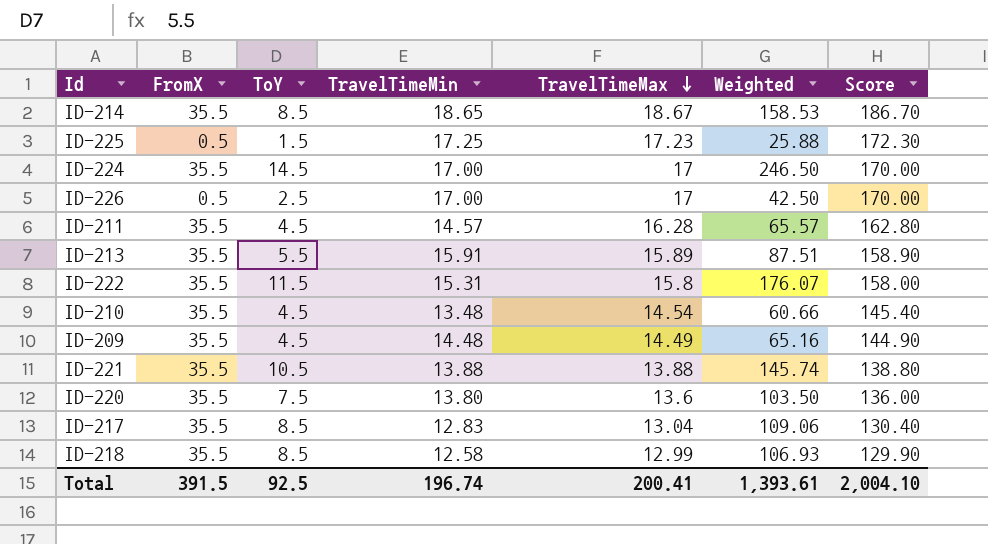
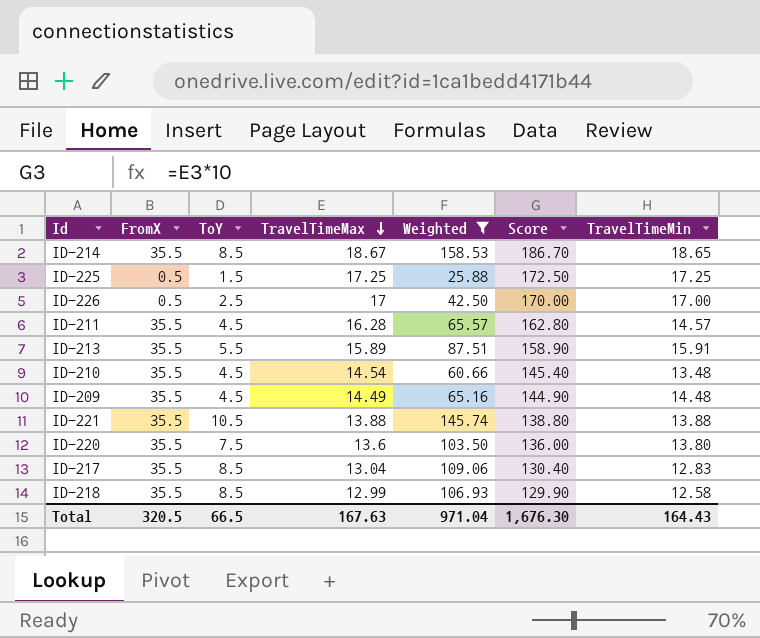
filter: none -> Weighted <= 158.53
column TravelTimeMin | position: 4 -> 7
ID-225 | TravelTimeMax: 17.23 -> 17.25
ID-225 | Score: 172.30 -> 172.50
Total | FromX: 391.5 -> 320.5
Total | ToY: 92.5 -> 66.5
Total | TravelTimeMax: 200.41 -> 167.63
Total | Weighted: 1,393.61 -> 971.04
Total | Score: 2,004.10 -> 1,676.30
Total | TravelTimeMin: 196.74 -> 164.43

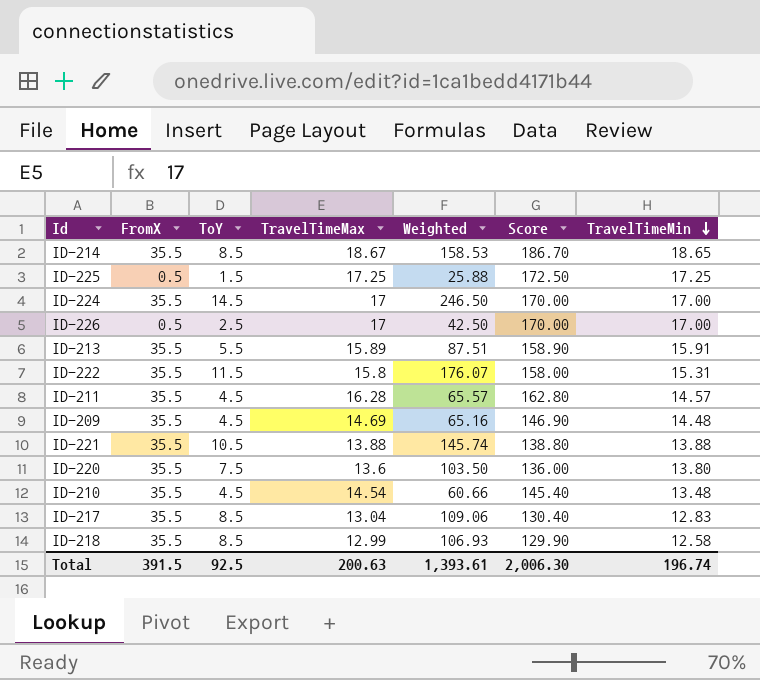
filter: Weighted <= 158.53 -> none
row order: TravelTimeMax descending -> TravelTimeMin descending
ID-209 | TravelTimeMax: 14.49 -> 14.69
ID-209 | Score: 144.90 -> 146.90
Total | FromX: 320.5 -> 391.5
Total | ToY: 66.5 -> 92.5
Total | TravelTimeMax: 167.63 -> 200.63
Total | Weighted: 971.04 -> 1,393.61
Total | Score: 1,676.30 -> 2,006.30
Total | TravelTimeMin: 164.43 -> 196.74

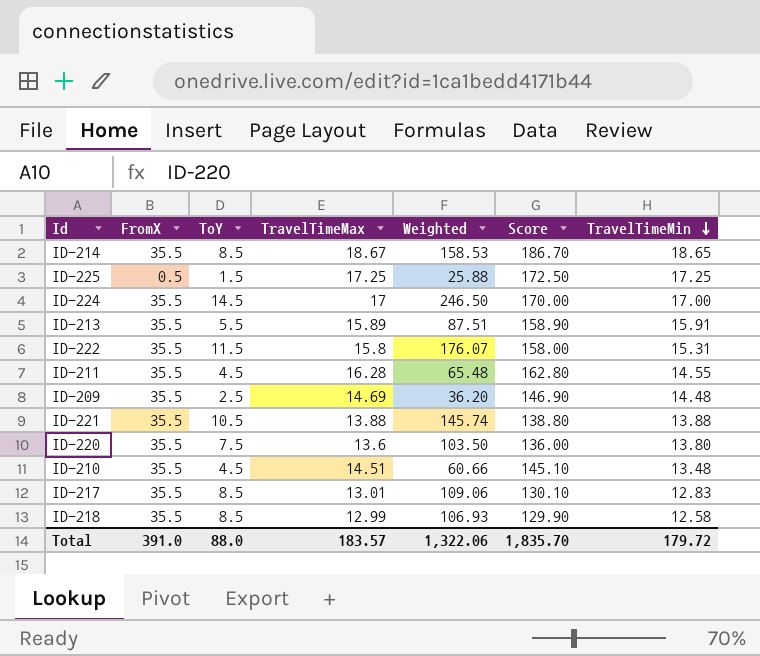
row ID-226: 0.5 | 2.5 | 17 | 42.50 | 170.00 | 17.00 -> none
ID-211 | Weighted: 65.57 -> 65.48
ID-211 | TravelTimeMin: 14.57 -> 14.55
ID-209 | ToY: 4.5 -> 2.5
ID-209 | Weighted: 65.16 -> 36.20
ID-210 | TravelTimeMax: 14.54 -> 14.51
ID-210 | Score: 145.40 -> 145.10
ID-217 | TravelTimeMax: 13.04 -> 13.01
ID-217 | Score: 130.40 -> 130.10
Total | FromX: 391.5 -> 391.0
Total | ToY: 92.5 -> 88.0
Total | TravelTimeMax: 200.63 -> 183.57
Total | Weighted: 1,393.61 -> 1,322.06
Total | Score: 2,006.30 -> 1,835.70
Total | TravelTimeMin: 196.74 -> 179.72

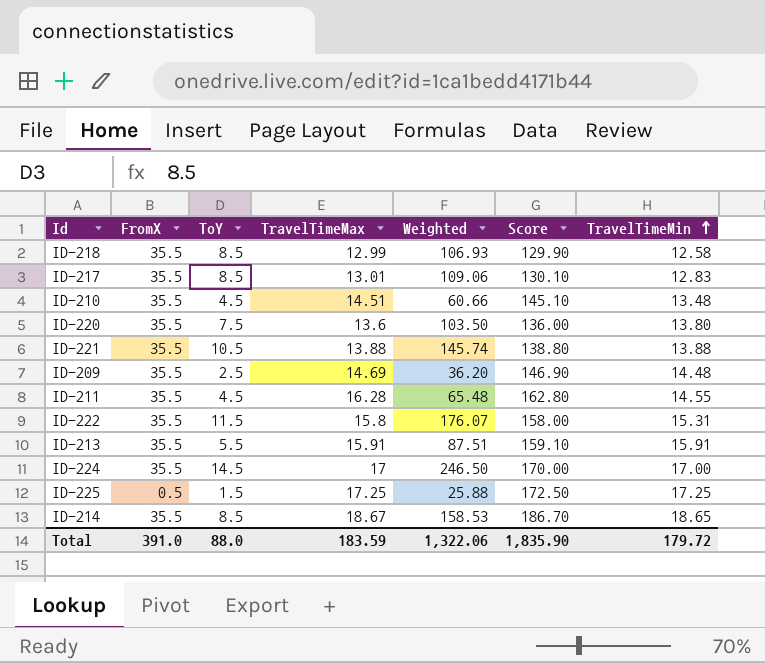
row order: TravelTimeMin descending -> TravelTimeMin ascending
ID-213 | TravelTimeMax: 15.89 -> 15.91
ID-213 | Score: 158.90 -> 159.10
Total | TravelTimeMax: 183.57 -> 183.59
Total | Score: 1,835.70 -> 1,835.90

